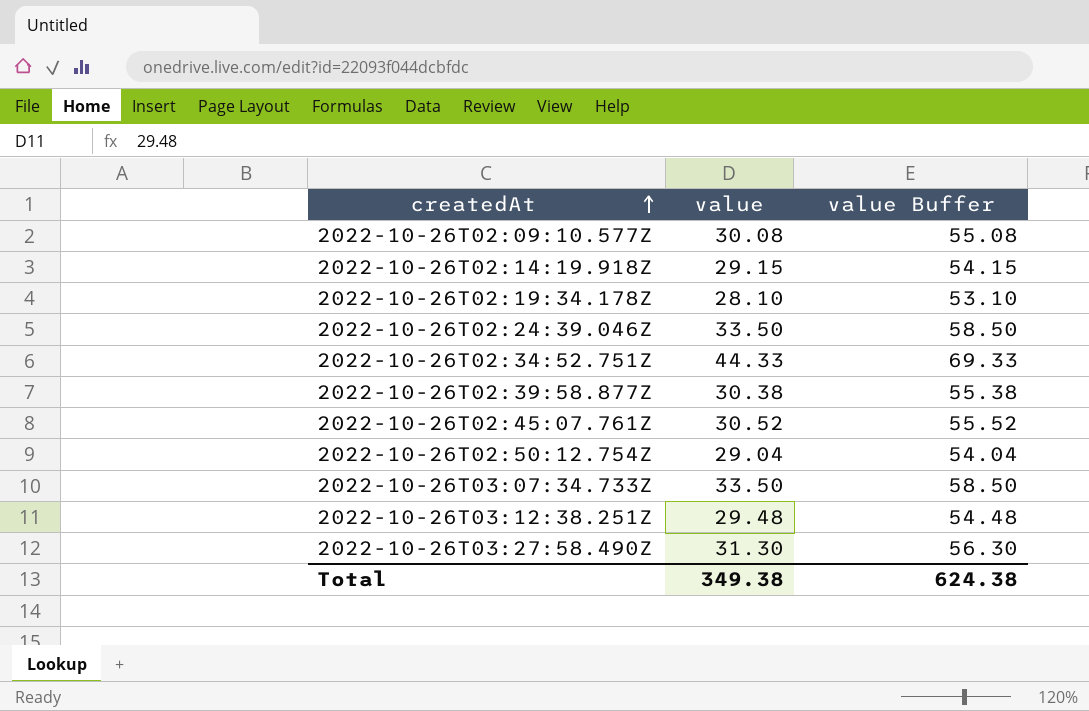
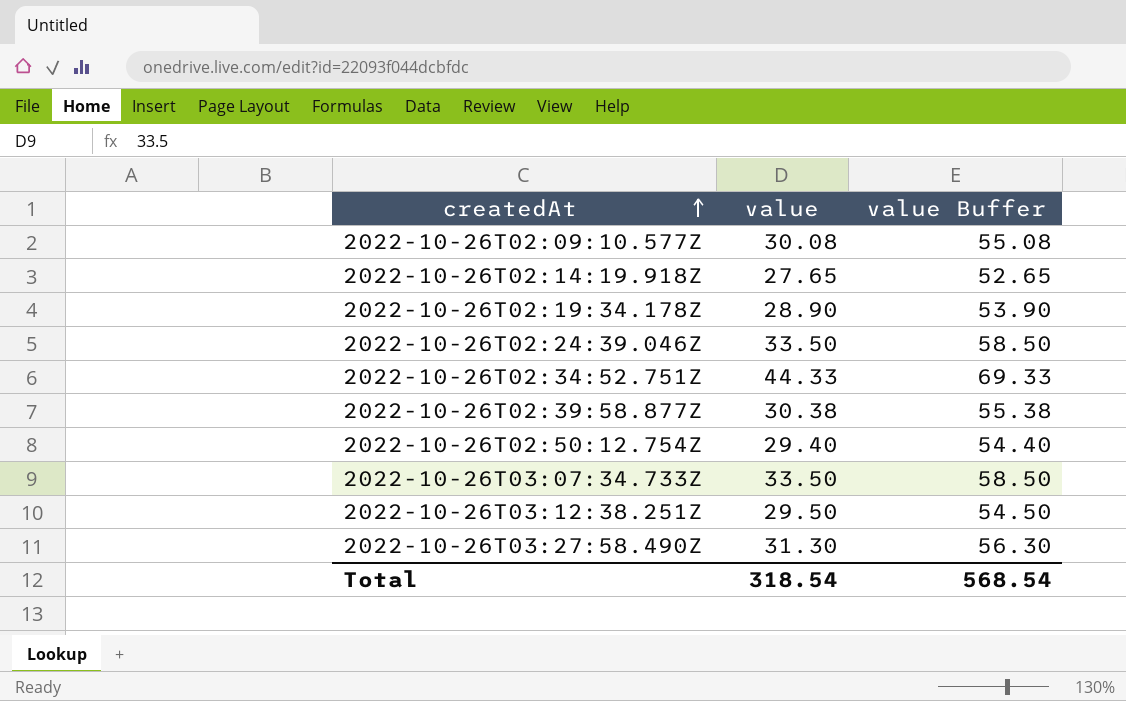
row 2022-10-26T02:45:07.761Z: 30.52 | 55.52 -> none
2022-10-26T02:14:19.918Z | value: 29.15 -> 27.65
2022-10-26T02:14:19.918Z | value Buffer: 54.15 -> 52.65
2022-10-26T02:19:34.178Z | value: 28.10 -> 28.90
2022-10-26T02:19:34.178Z | value Buffer: 53.10 -> 53.90
2022-10-26T02:50:12.754Z | value: 29.04 -> 29.40
2022-10-26T02:50:12.754Z | value Buffer: 54.04 -> 54.40
2022-10-26T03:12:38.251Z | value: 29.48 -> 29.50
2022-10-26T03:12:38.251Z | value Buffer: 54.48 -> 54.50
Total | value: 349.38 -> 318.54
Total | value Buffer: 624.38 -> 568.54

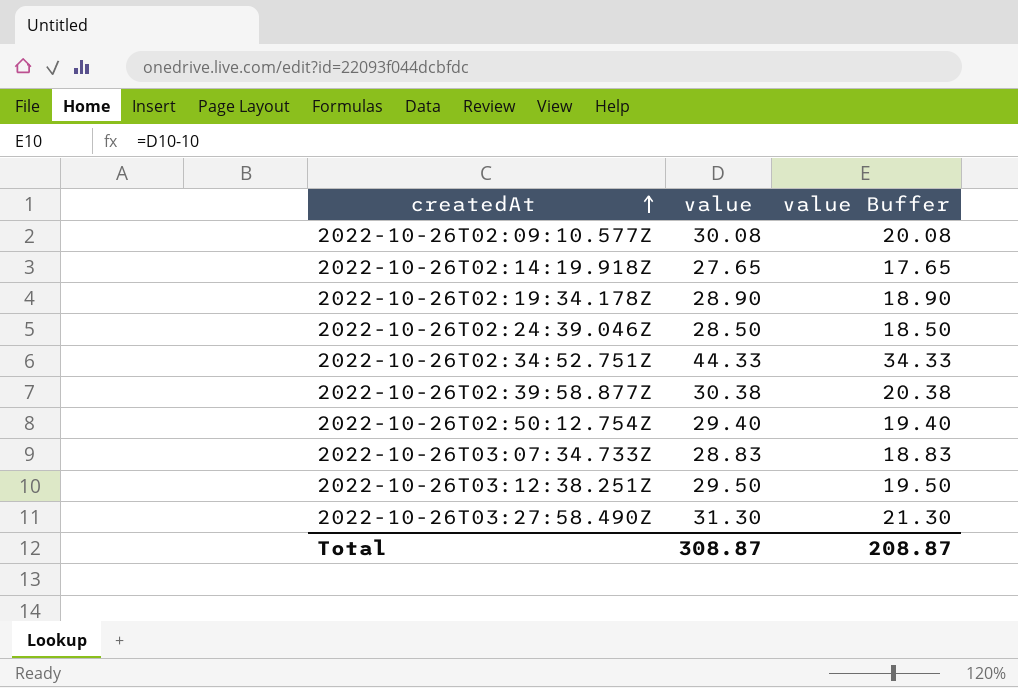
column value Buffer | formula: [value] + 25 -> [value] - 10
2022-10-26T02:24:39.046Z | value: 33.50 -> 28.50
2022-10-26T03:07:34.733Z | value: 33.50 -> 28.83
Total | value: 318.54 -> 308.87
Total | value Buffer: 568.54 -> 208.87

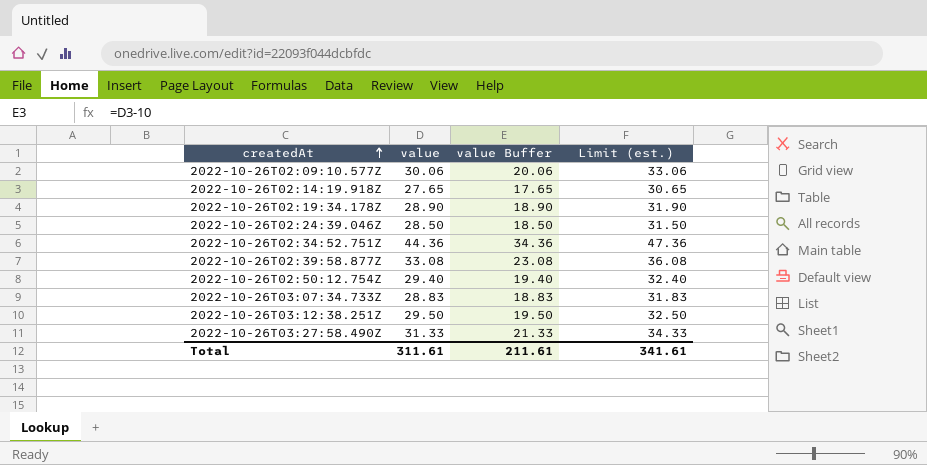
column Limit (est.) | formula: none -> [value] + 3
2022-10-26T02:09:10.577Z | value: 30.08 -> 30.06
2022-10-26T02:09:10.577Z | value Buffer: 20.08 -> 20.06
2022-10-26T02:34:52.751Z | value: 44.33 -> 44.36
2022-10-26T02:34:52.751Z | value Buffer: 34.33 -> 34.36
2022-10-26T02:39:58.877Z | value: 30.38 -> 33.08
2022-10-26T02:39:58.877Z | value Buffer: 20.38 -> 23.08
2022-10-26T03:27:58.490Z | value: 31.30 -> 31.33
2022-10-26T03:27:58.490Z | value Buffer: 21.30 -> 21.33
Total | value: 308.87 -> 311.61
Total | value Buffer: 208.87 -> 211.61

